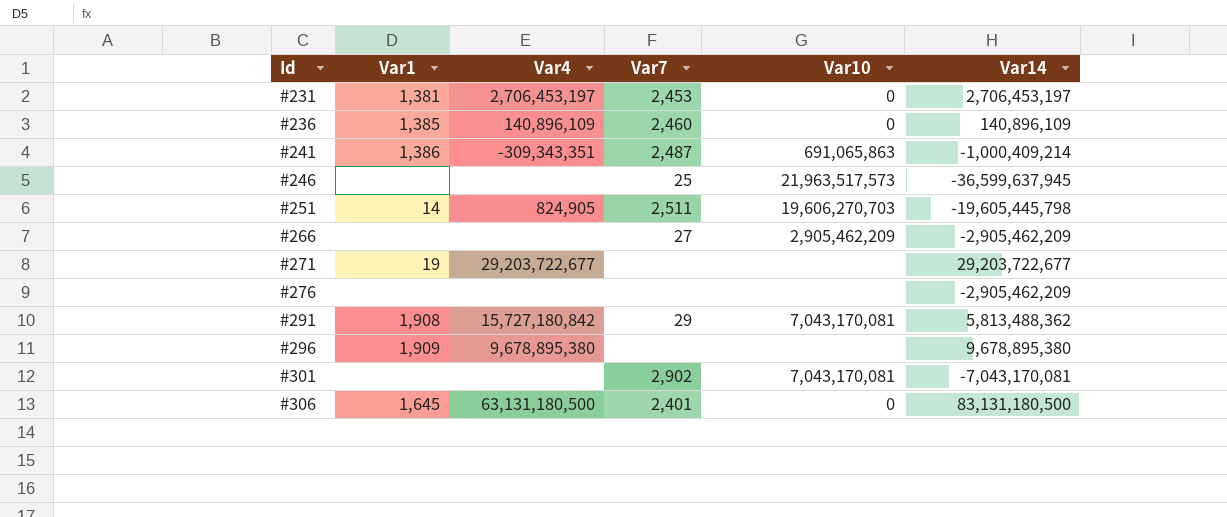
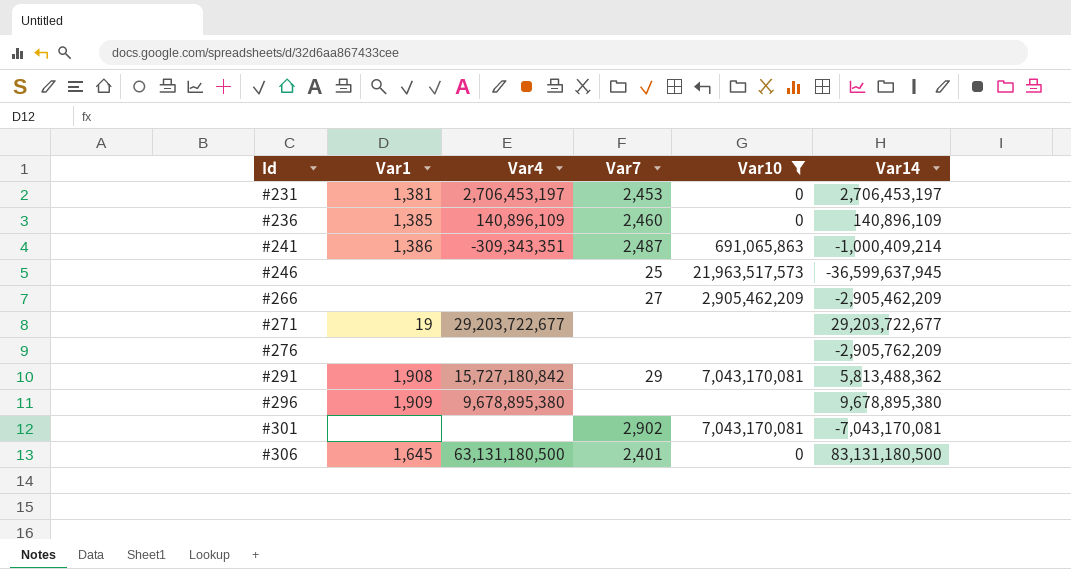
filter: none -> Var10 != 19,606,270,703
#276 | Var14: -2,905,462,209 -> -2,905,762,209

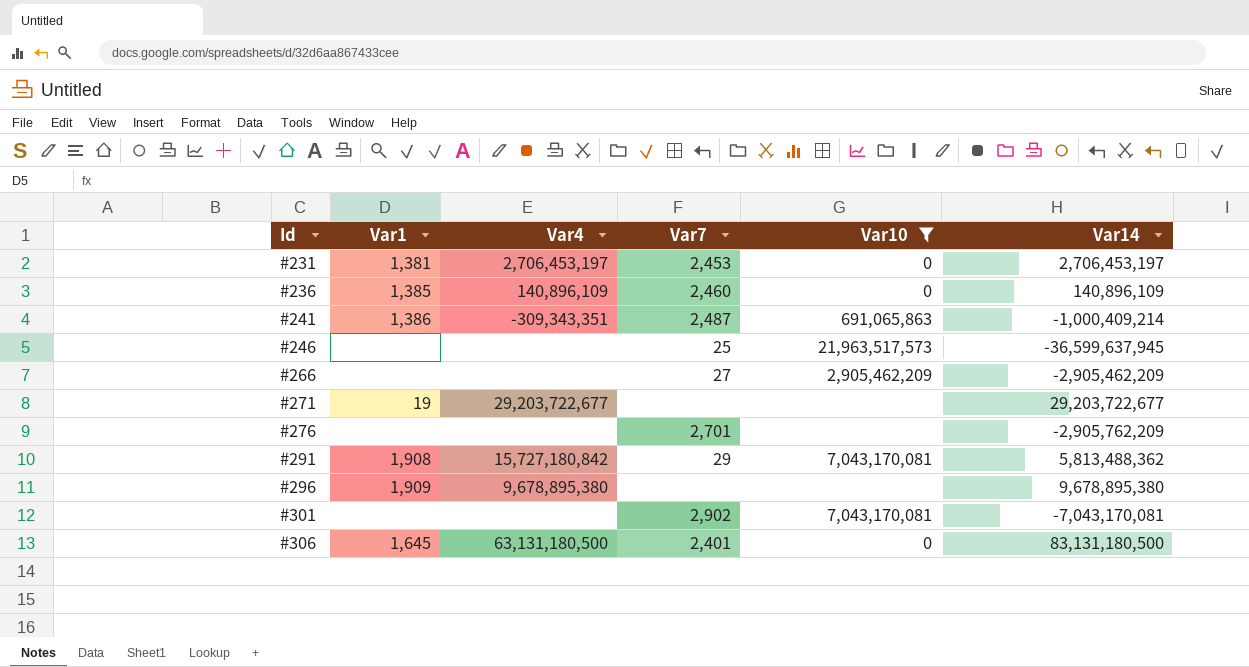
#276 | Var7: none -> 2,701

